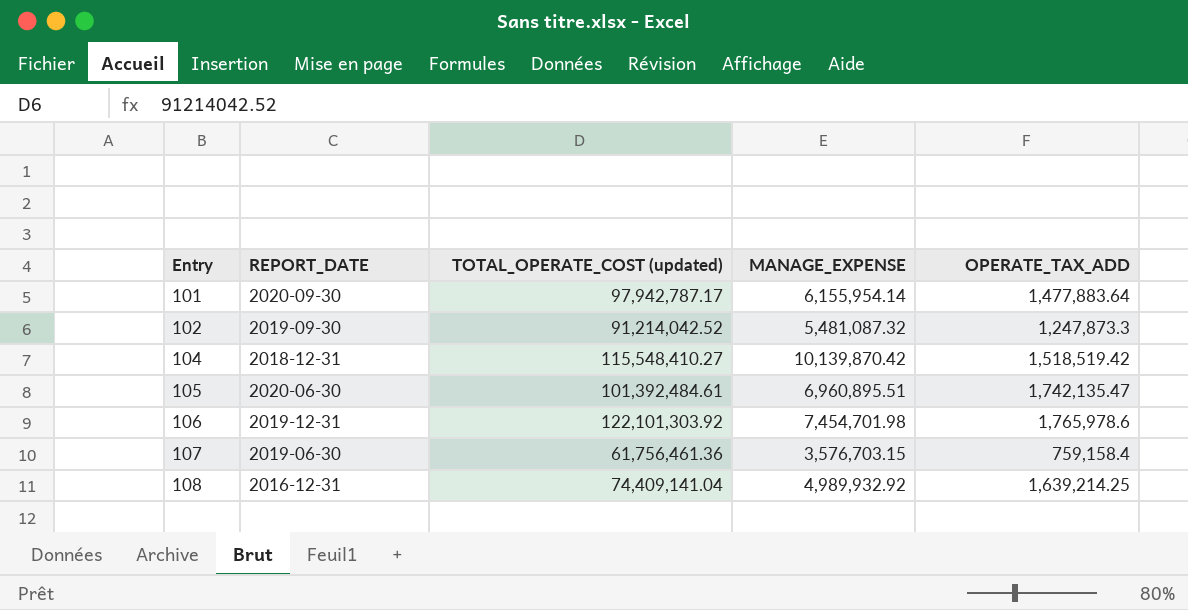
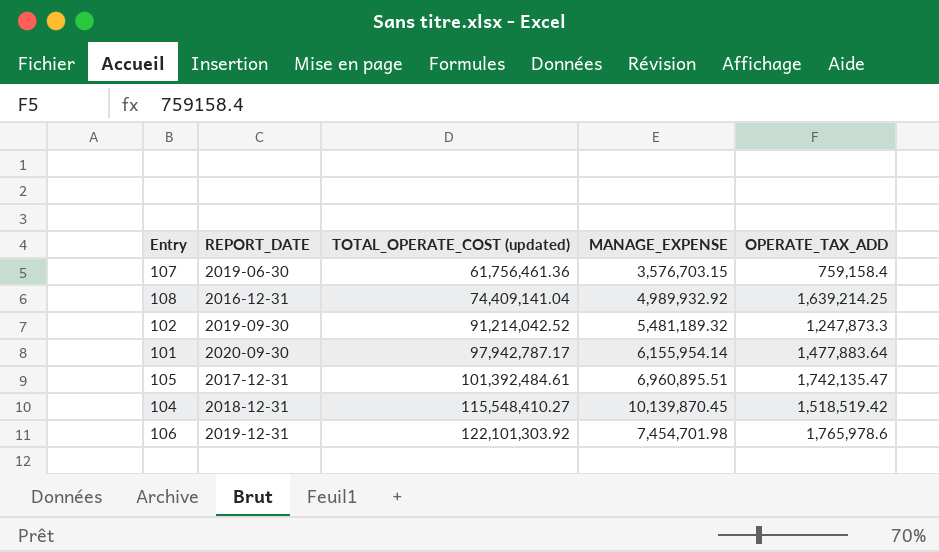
row order: Entry ascending -> TOTAL_OPERATE_COST (updated) ascending
102 | MANAGE_EXPENSE: 5,481,087.32 -> 5,481,189.32
105 | REPORT_DATE: 2020-06-30 -> 2017-12-31
104 | MANAGE_EXPENSE: 10,139,870.42 -> 10,139,870.45

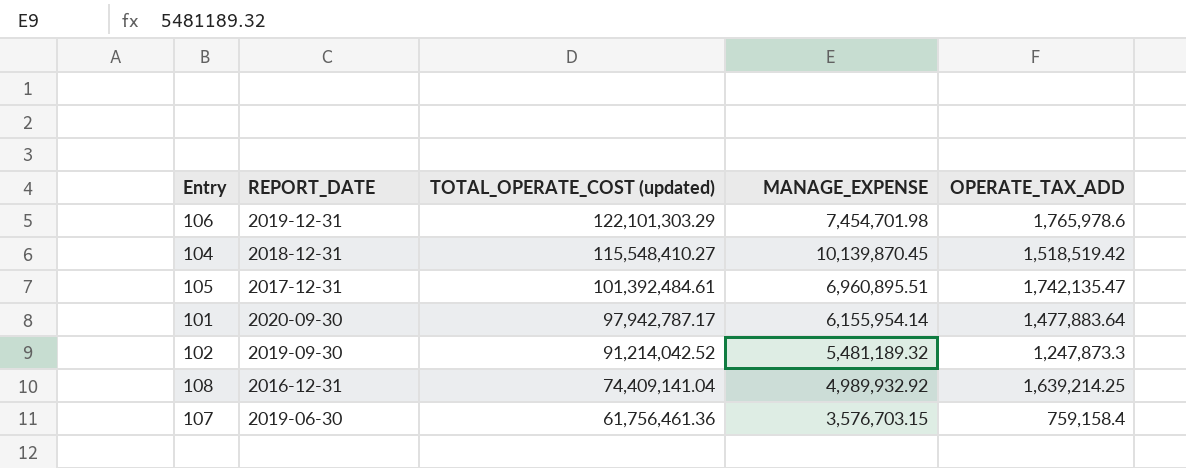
row order: TOTAL_OPERATE_COST (updated) ascending -> TOTAL_OPERATE_COST (updated) descending
106 | TOTAL_OPERATE_COST (updated): 122,101,303.92 -> 122,101,303.29

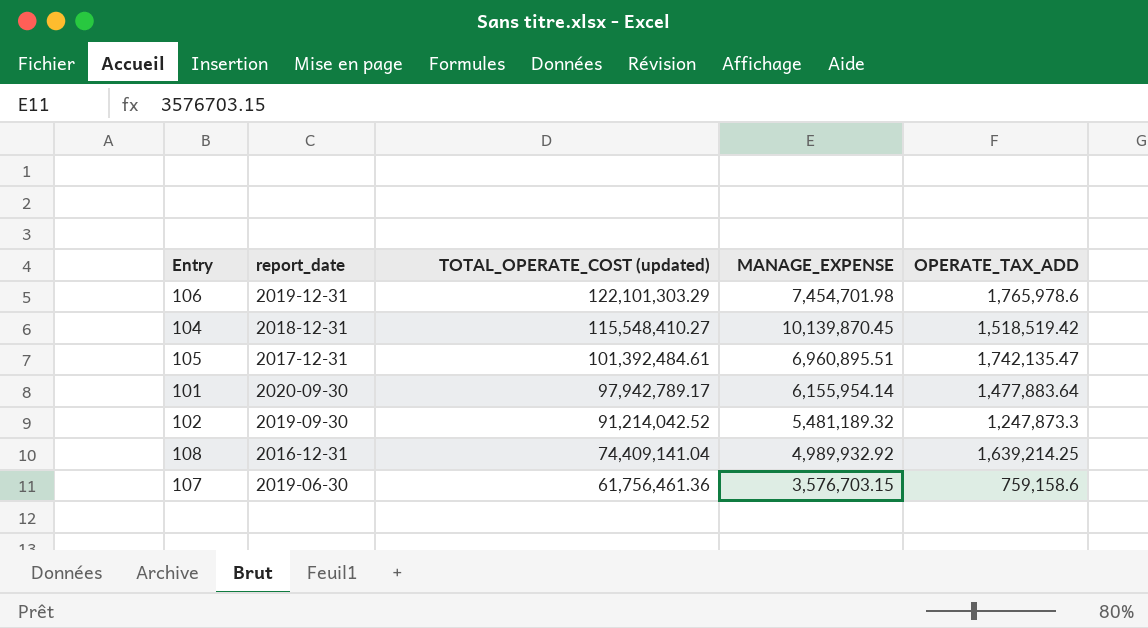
column name: REPORT_DATE -> report_date
101 | TOTAL_OPERATE_COST (updated): 97,942,787.17 -> 97,942,789.17
107 | OPERATE_TAX_ADD: 759,158.4 -> 759,158.6

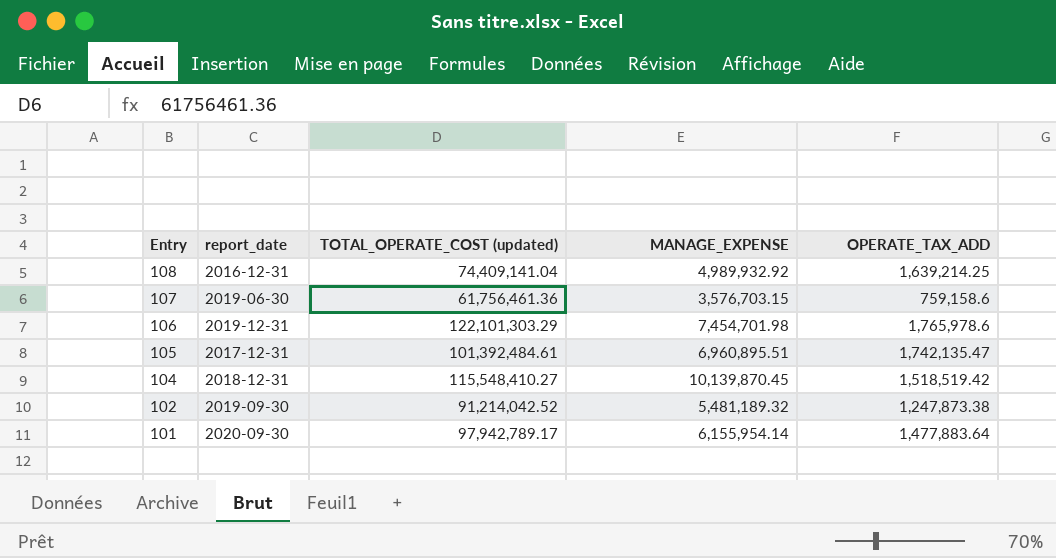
row order: TOTAL_OPERATE_COST (updated) descending -> Entry descending
102 | OPERATE_TAX_ADD: 1,247,873.3 -> 1,247,873.38

